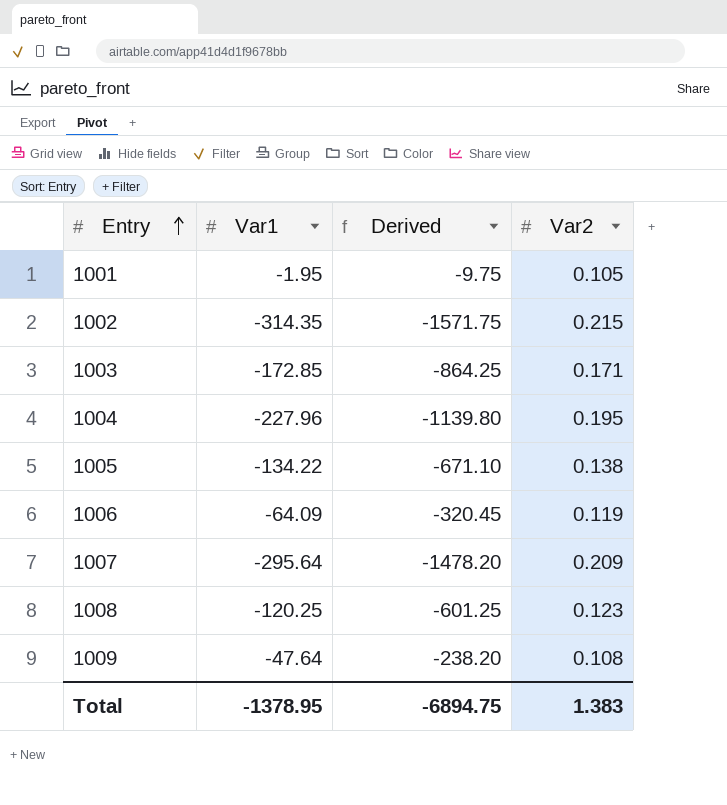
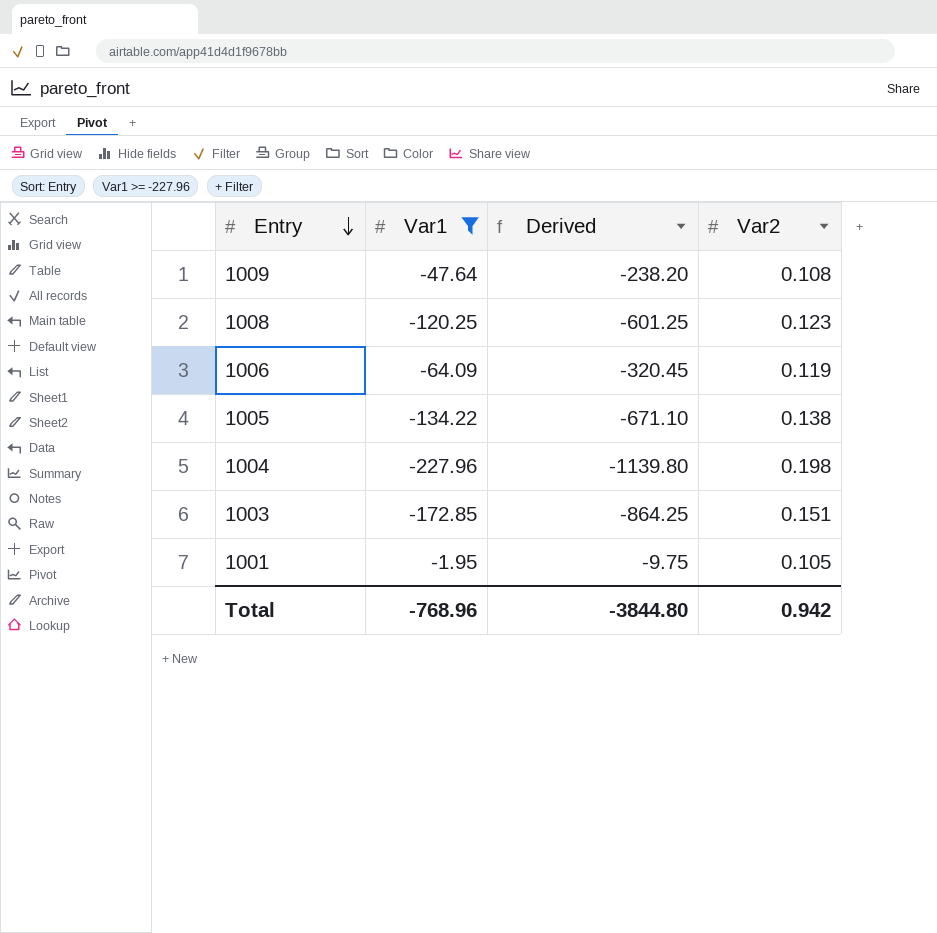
filter: none -> Var1 >= -227.96
row order: Entry ascending -> Entry descending
1004 | Var2: 0.195 -> 0.198
1003 | Var2: 0.171 -> 0.151
Total | Var1: -1378.95 -> -768.96
Total | Derived: -6894.75 -> -3844.80
Total | Var2: 1.383 -> 0.942

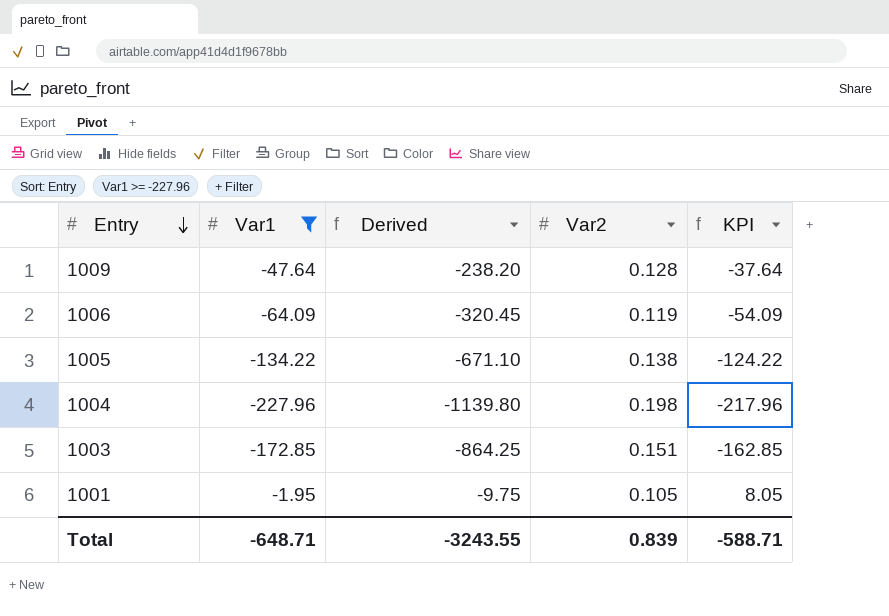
column KPI | formula: none -> [Var1] + 10
row 1008: -120.25 | -601.25 | 0.123 -> none
1009 | Var2: 0.108 -> 0.128
Total | Var1: -768.96 -> -648.71
Total | Derived: -3844.80 -> -3243.55
Total | Var2: 0.942 -> 0.839

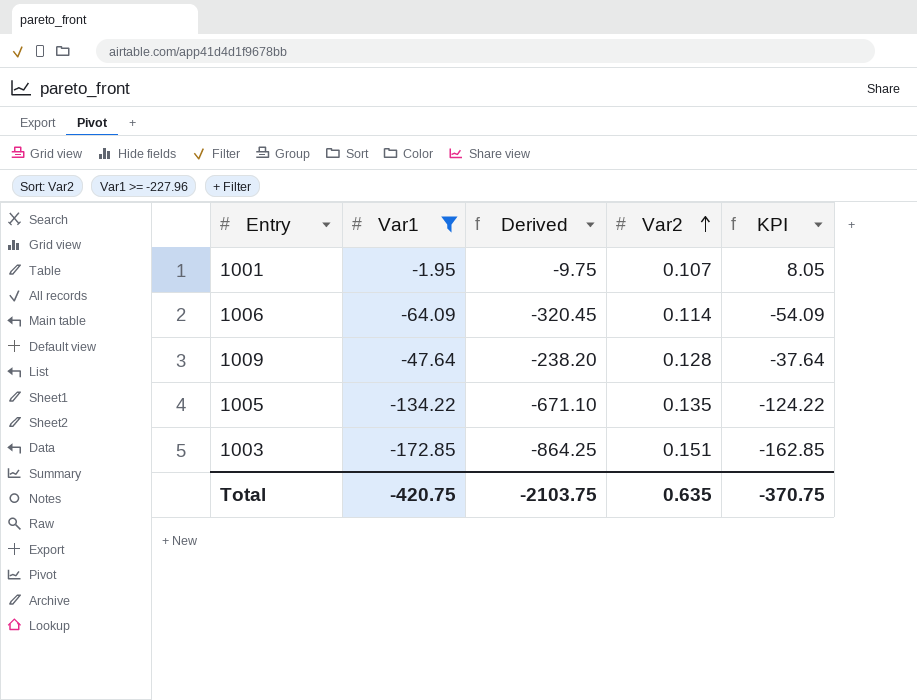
row order: Entry descending -> Var2 ascending
row 1004: -227.96 | -1139.80 | 0.198 | -217.96 -> none
1001 | Var2: 0.105 -> 0.107
1006 | Var2: 0.119 -> 0.114
1005 | Var2: 0.138 -> 0.135
Total | Var1: -648.71 -> -420.75
Total | Derived: -3243.55 -> -2103.75
Total | Var2: 0.839 -> 0.635
Total | KPI: -588.71 -> -370.75

